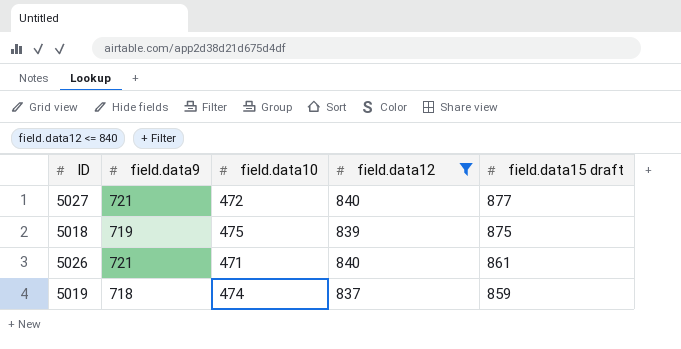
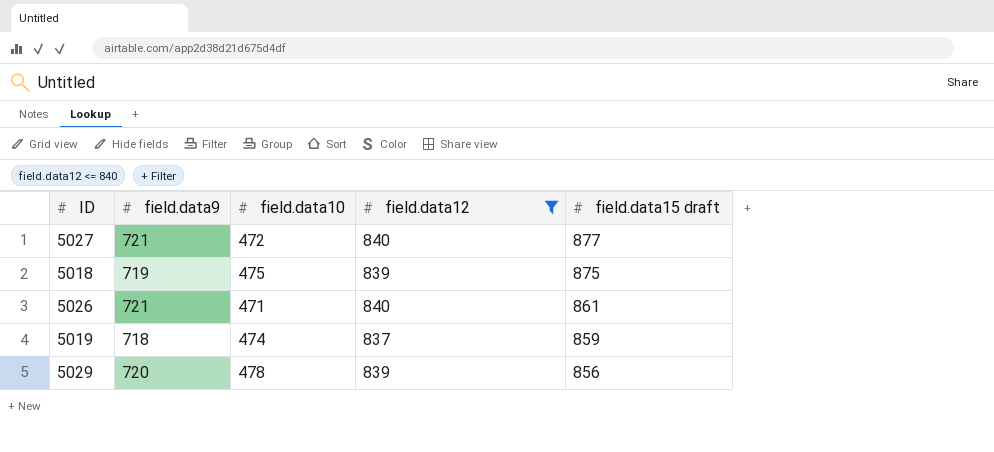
row 5029: none -> 720 | 478 | 839 | 856

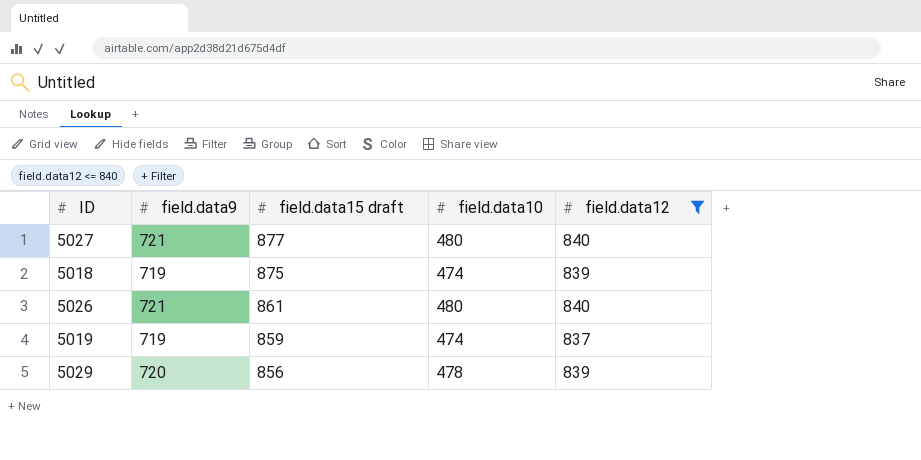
column field.data15 draft | position: 5 -> 3
5027 | field.data10: 472 -> 480
5018 | field.data10: 475 -> 474
5026 | field.data10: 471 -> 480
5019 | field.data9: 718 -> 719

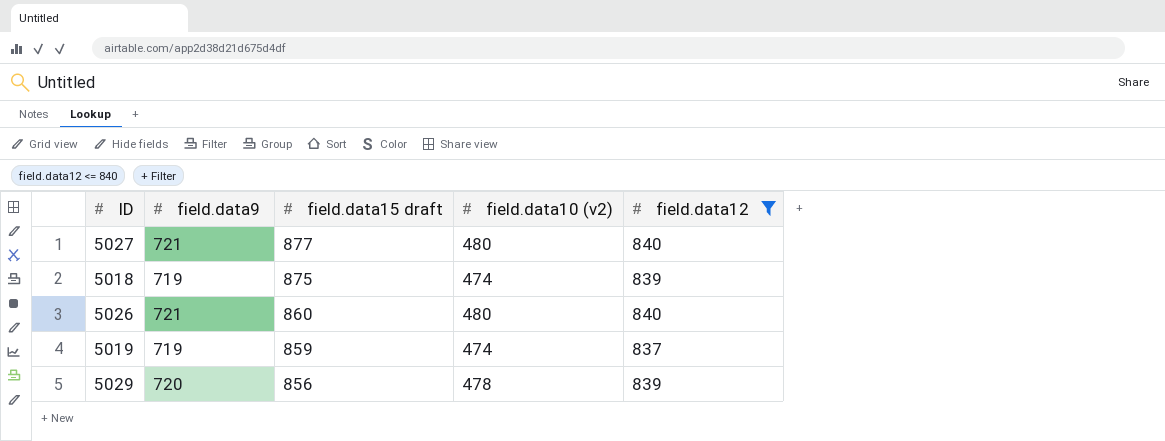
column name: field.data10 -> field.data10 (v2)
5026 | field.data15 draft: 861 -> 860

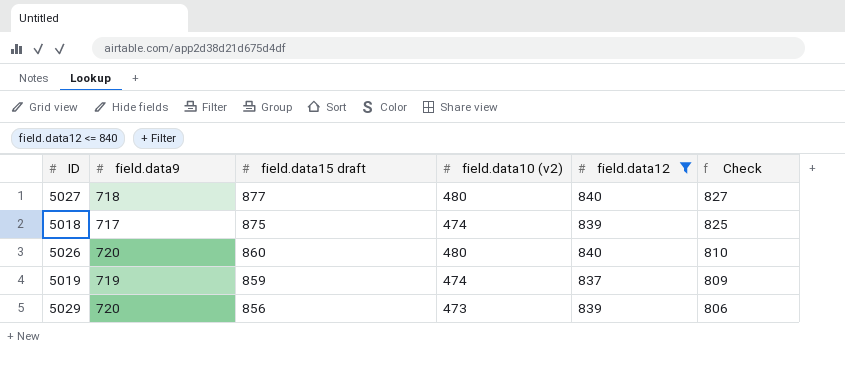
column Check | formula: none -> [field.data15 draft] - 50
5027 | field.data9: 721 -> 718
5018 | field.data9: 719 -> 717
5026 | field.data9: 721 -> 720
5029 | field.data10 (v2): 478 -> 473

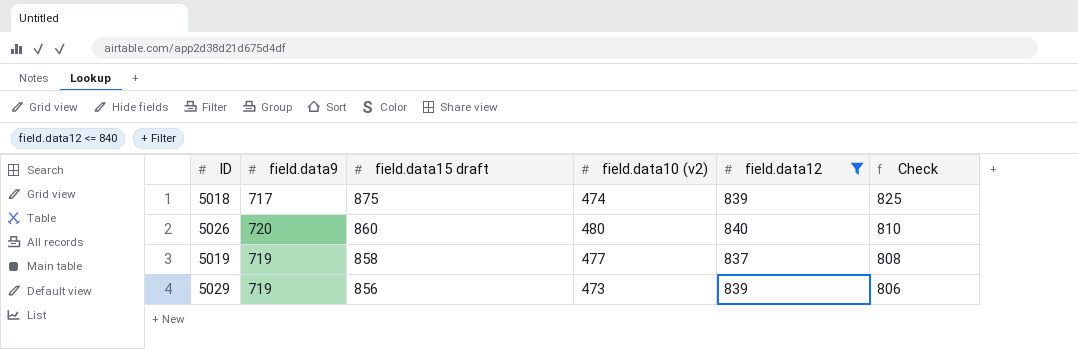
row 5027: 718 | 877 | 480 | 840 | 827 -> none
5019 | field.data15 draft: 859 -> 858
5019 | field.data10 (v2): 474 -> 477
5019 | Check: 809 -> 808
5029 | field.data9: 720 -> 719

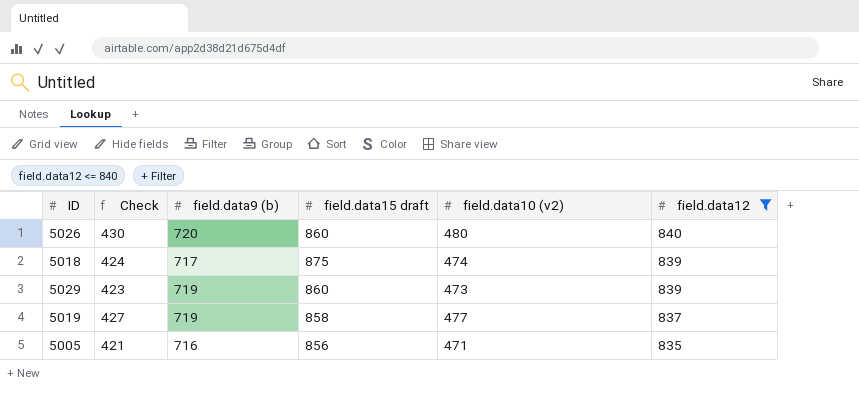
row order: field.data15 draft descending -> field.data12 descending
column Check | formula: [field.data15 draft] - 50 -> [field.data10 (v2)] - 50
column Check | position: 6 -> 2
column name: field.data9 -> field.data9 (b)
5029 | field.data15 draft: 856 -> 860
row 5005: none -> 421 | 716 | 856 | 471 | 835

